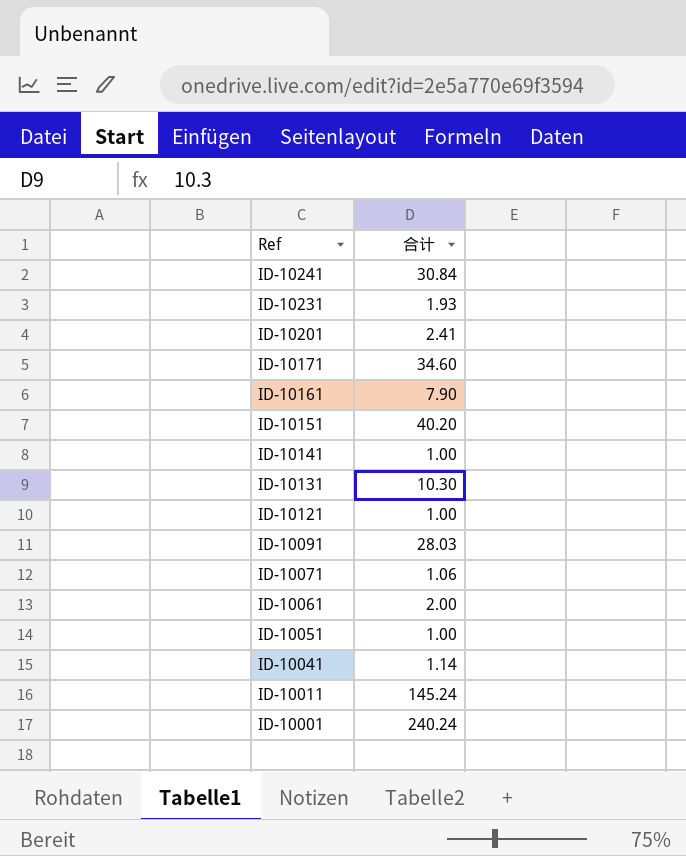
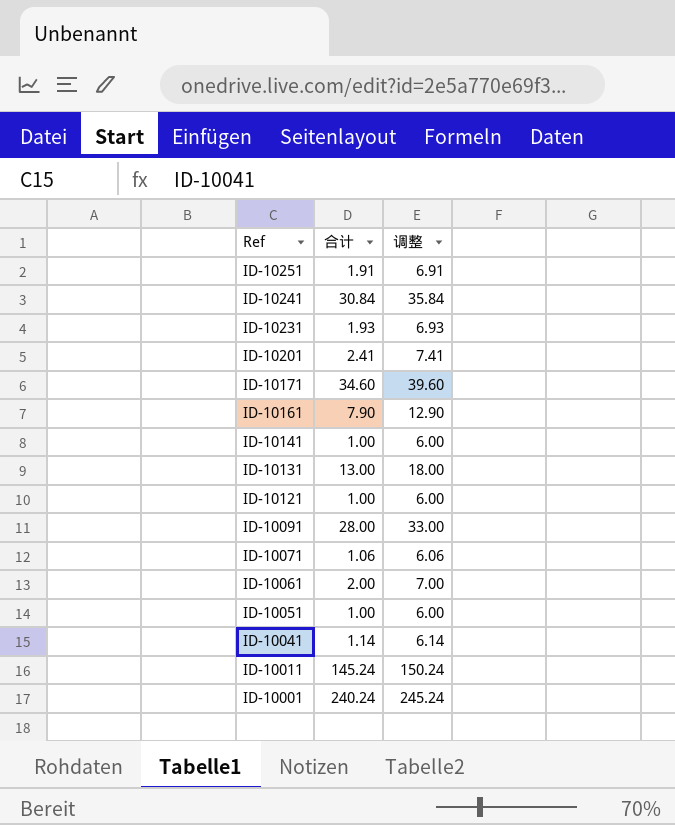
column 调整 | formula: none -> [合计] + 5
row ID-10151: 40.20 -> none
row ID-10251: none -> 1.91 | 6.91
ID-10131 | 合计: 10.30 -> 13.00
ID-10091 | 合计: 28.03 -> 28.00

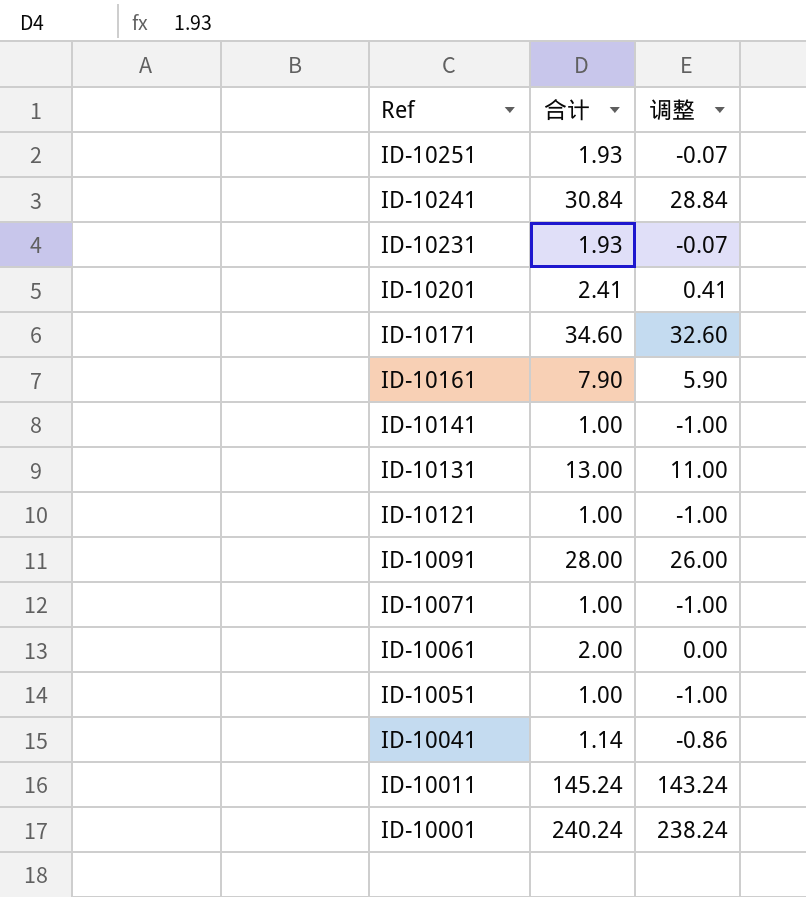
column 调整 | formula: [合计] + 5 -> [合计] - 2
ID-10251 | 合计: 1.91 -> 1.93
ID-10071 | 合计: 1.06 -> 1.00

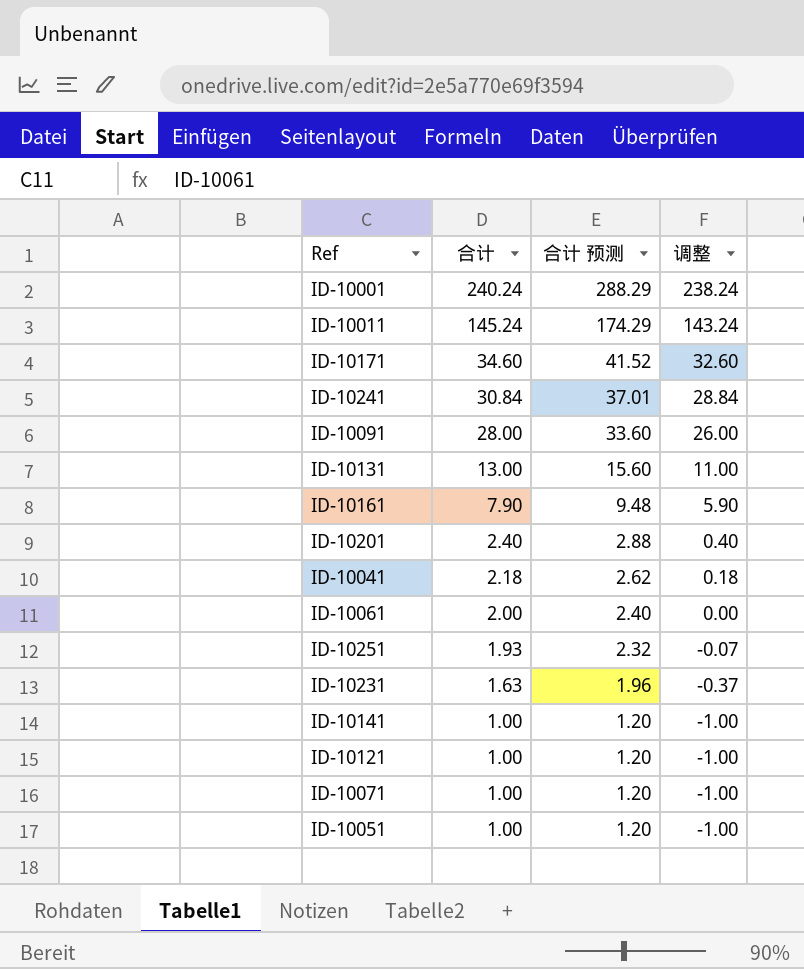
row order: Ref descending -> 合计 descending
column 合计 预测 | formula: none -> [合计] * 1.2
ID-10201 | 合计: 2.41 -> 2.40
ID-10201 | 调整: 0.41 -> 0.40
ID-10041 | 合计: 1.14 -> 2.18
ID-10041 | 调整: -0.86 -> 0.18
ID-10231 | 合计: 1.93 -> 1.63
ID-10231 | 调整: -0.07 -> -0.37

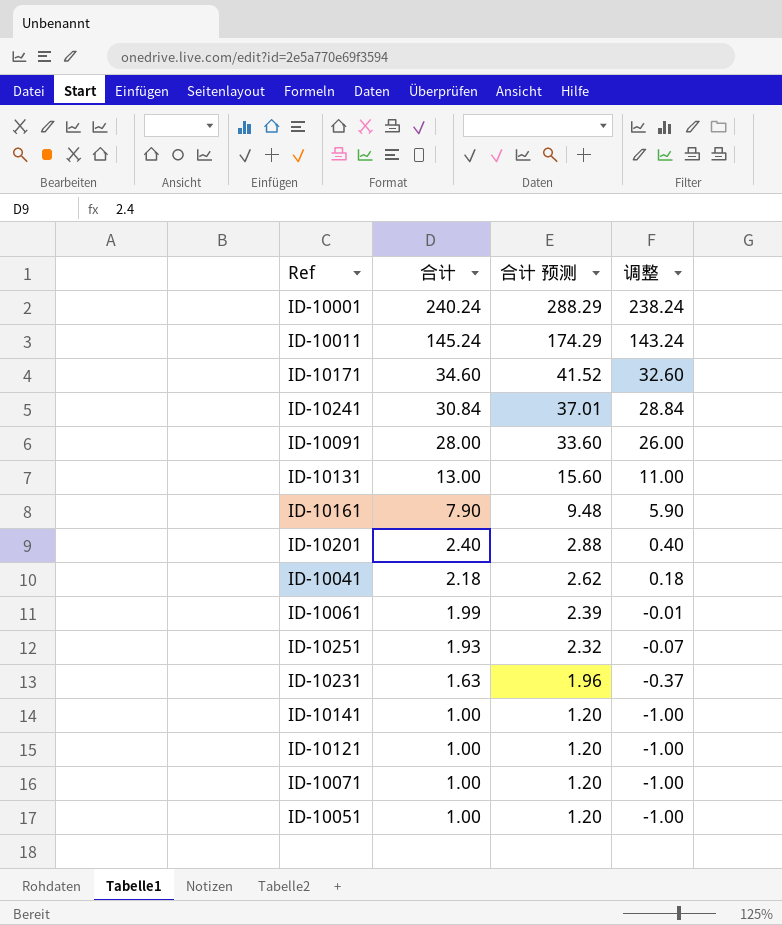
ID-10061 | 合计: 2.00 -> 1.99
ID-10061 | 合计 预测: 2.40 -> 2.39
ID-10061 | 调整: 0.00 -> -0.01

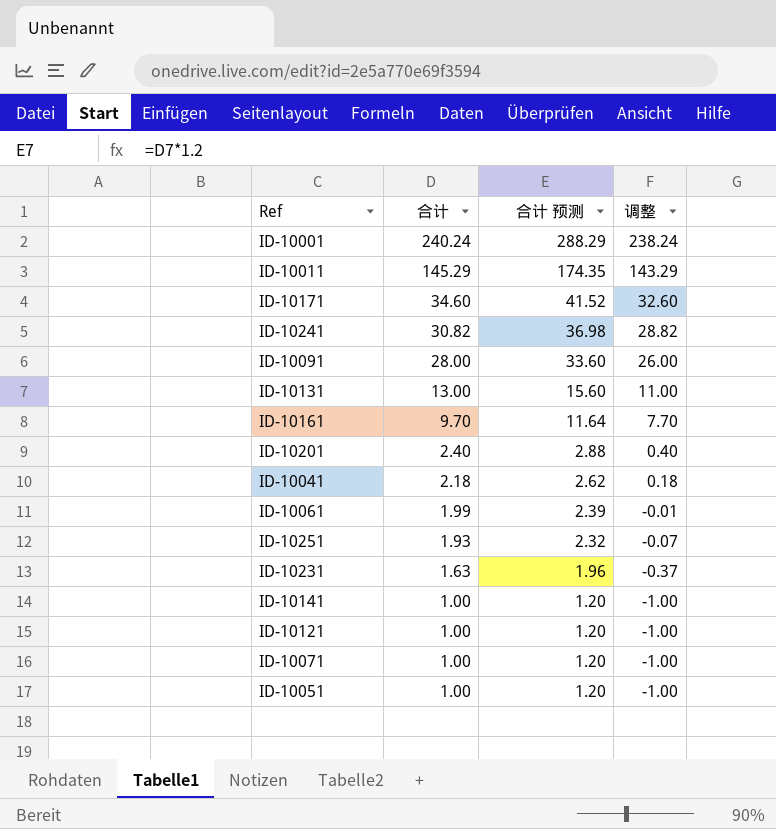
ID-10011 | 合计: 145.24 -> 145.29
ID-10011 | 合计 预测: 174.29 -> 174.35
ID-10011 | 调整: 143.24 -> 143.29
ID-10241 | 合计: 30.84 -> 30.82
ID-10241 | 合计 预测: 37.01 -> 36.98
ID-10241 | 调整: 28.84 -> 28.82
ID-10161 | 合计: 7.90 -> 9.70
ID-10161 | 合计 预测: 9.48 -> 11.64
ID-10161 | 调整: 5.90 -> 7.70

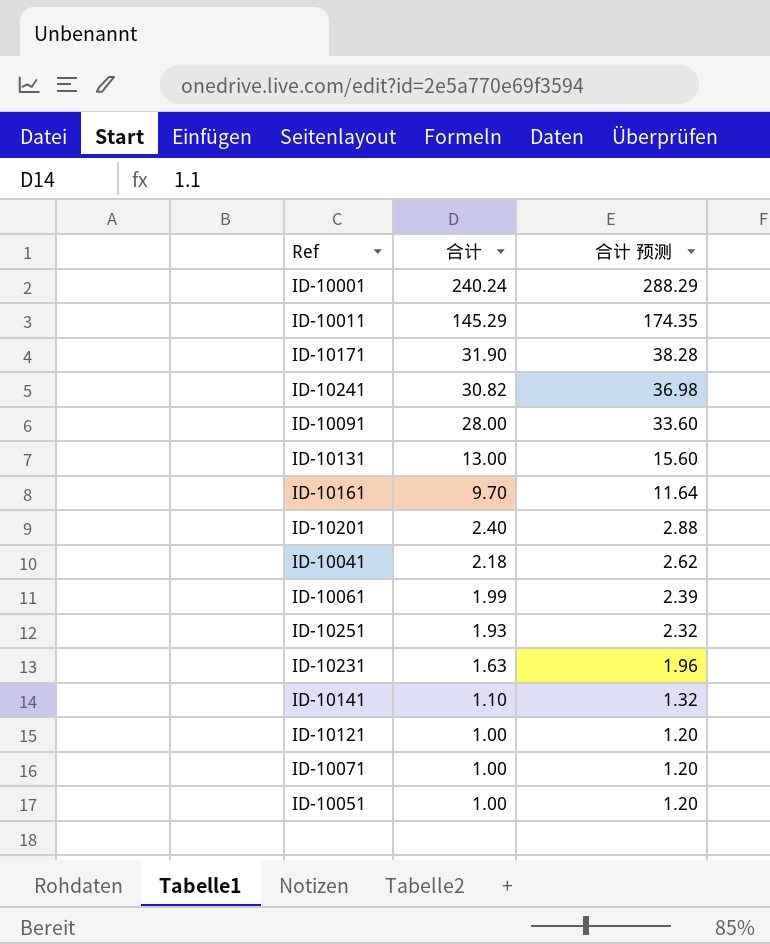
column 调整 | formula: [合计] - 2 -> none
ID-10171 | 合计: 34.60 -> 31.90
ID-10171 | 合计 预测: 41.52 -> 38.28
ID-10141 | 合计: 1.00 -> 1.10
ID-10141 | 合计 预测: 1.20 -> 1.32

